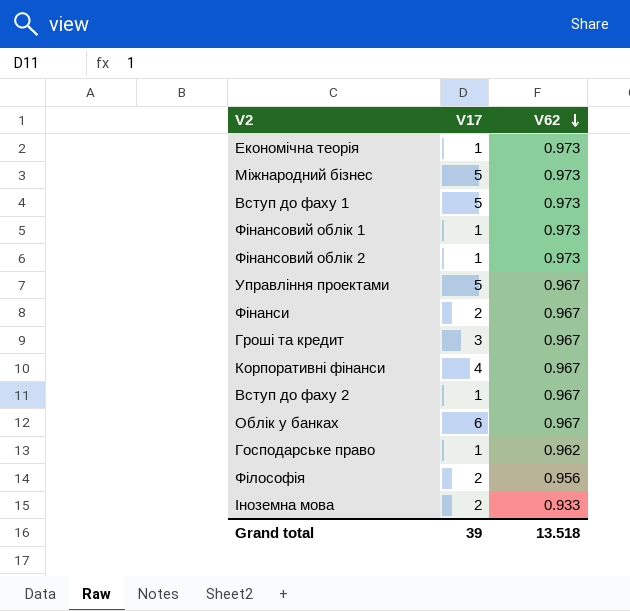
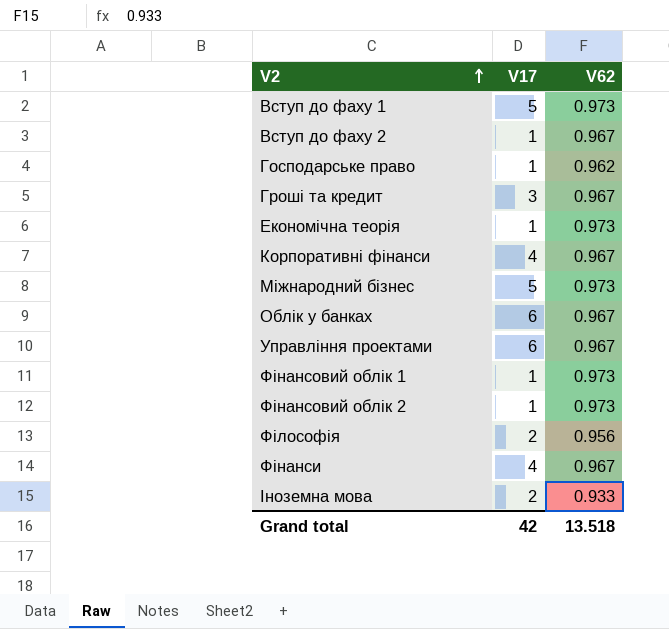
row order: V62 descending -> V2 ascending
Управління проектами | V17: 5 -> 6
Фінанси | V17: 2 -> 4
Grand total | V17: 39 -> 42

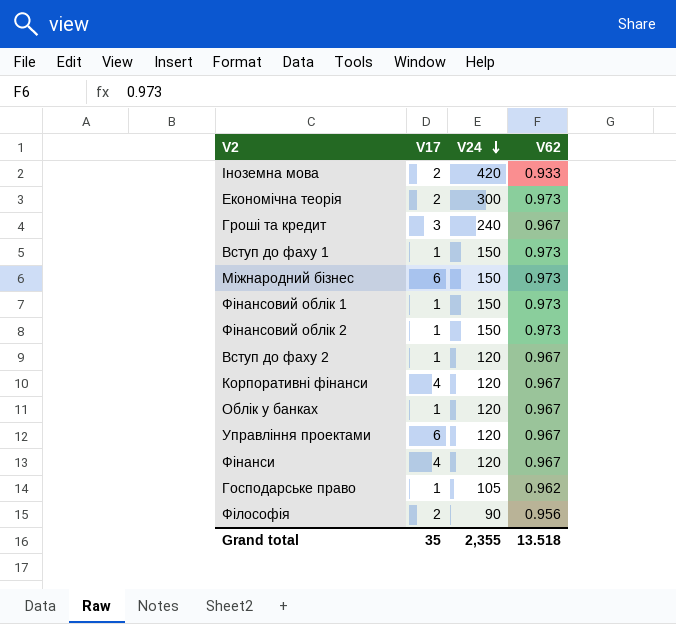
row order: V2 ascending -> V24 descending
column V24 | position: none -> 3
Економічна теорія | V17: 1 -> 2
Вступ до фаху 1 | V17: 5 -> 1
Міжнародний бізнес | V17: 5 -> 6
Облiк у банках | V17: 6 -> 1
Grand total | V17: 42 -> 35

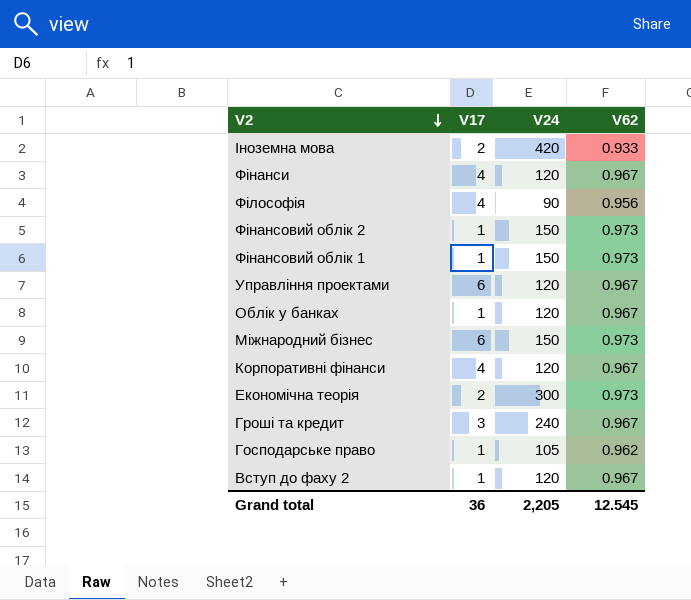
row order: V24 descending -> V2 descending
row Вступ до фаху 1: 1 | 150 | 0.973 -> none
Філософія | V17: 2 -> 4
Grand total | V17: 35 -> 36
Grand total | V24: 2,355 -> 2,205
Grand total | V62: 13.518 -> 12.545

